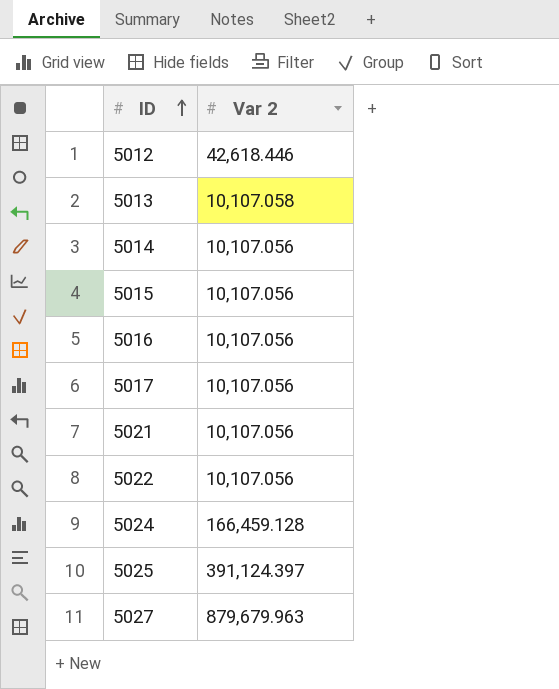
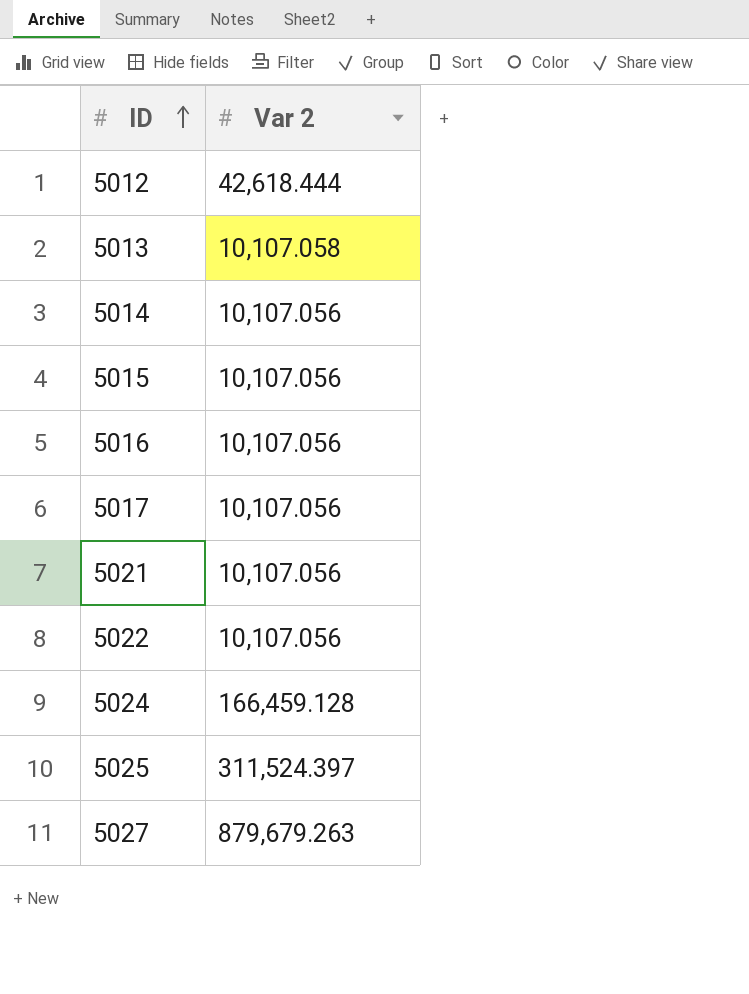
5012 | Var 2: 42,618.446 -> 42,618.444
5025 | Var 2: 391,124.397 -> 311,524.397
5027 | Var 2: 879,679.963 -> 879,679.263

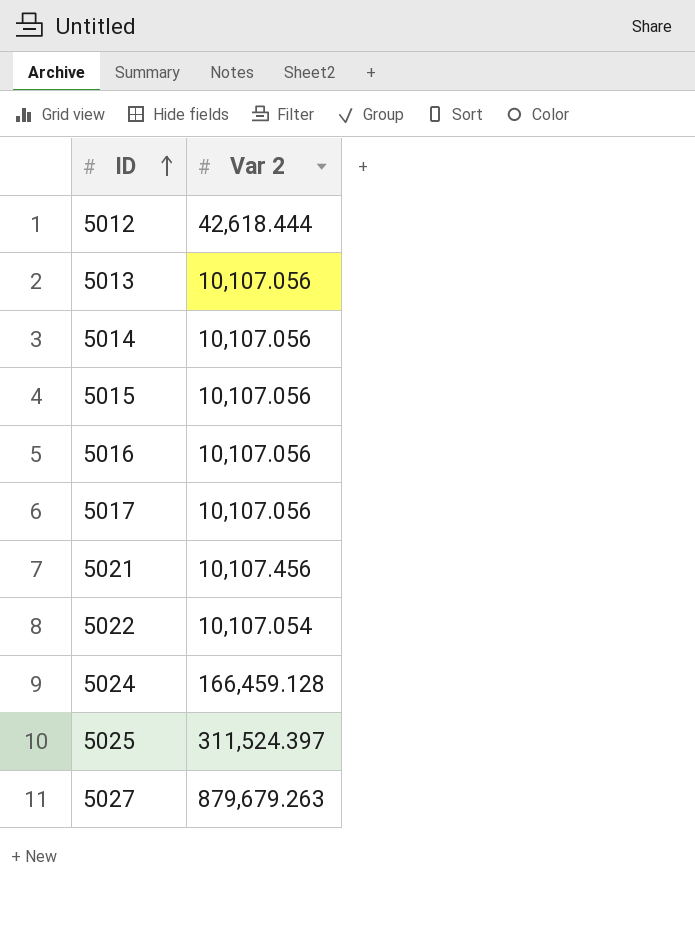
5013 | Var 2: 10,107.058 -> 10,107.056
5021 | Var 2: 10,107.056 -> 10,107.456
5022 | Var 2: 10,107.056 -> 10,107.054

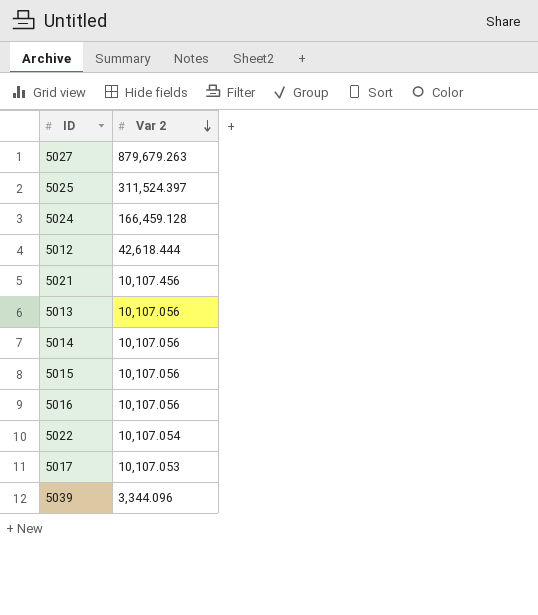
row order: ID ascending -> Var 2 descending
5017 | Var 2: 10,107.056 -> 10,107.053
row 5039: none -> 3,344.096

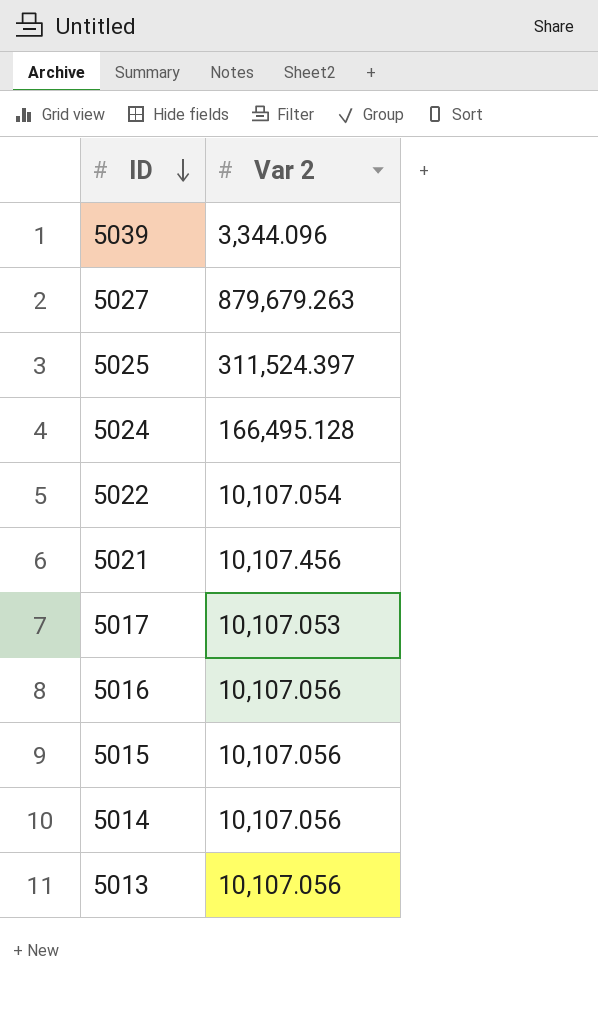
row order: Var 2 descending -> ID descending
row 5012: 42,618.444 -> none
5024 | Var 2: 166,459.128 -> 166,495.128

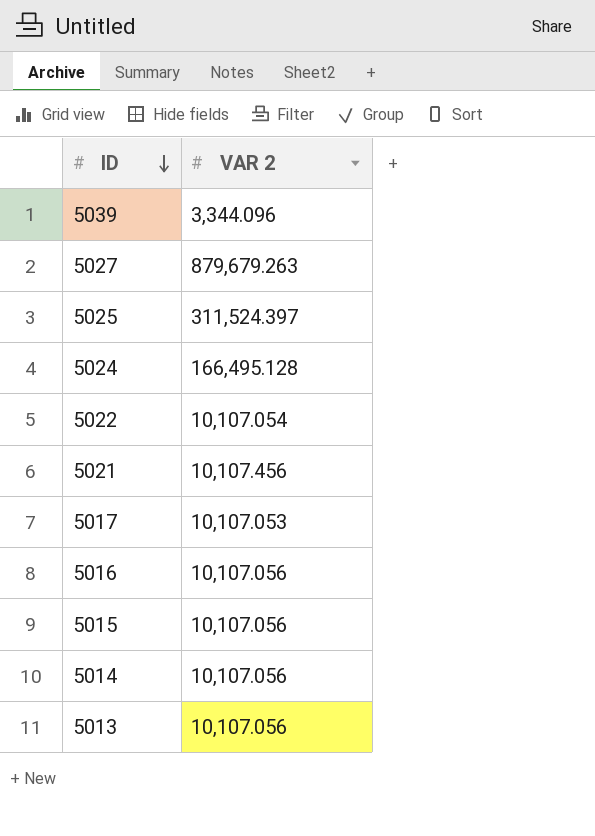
column name: Var 2 -> VAR 2

